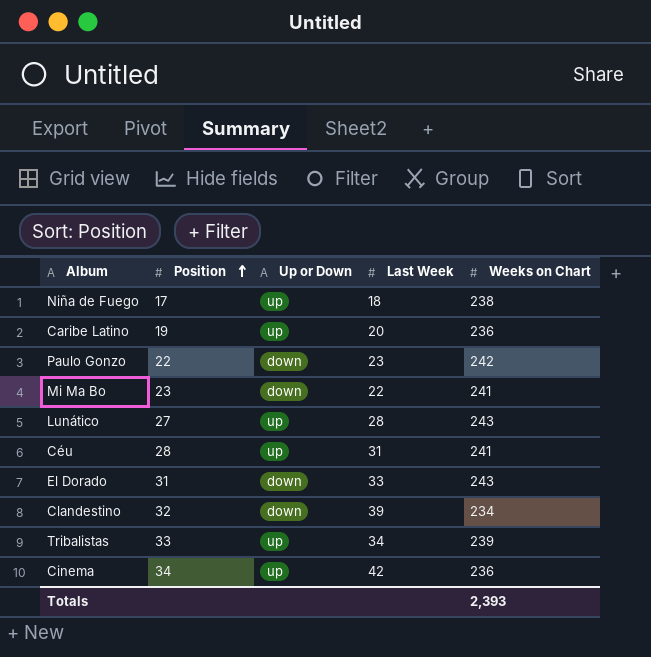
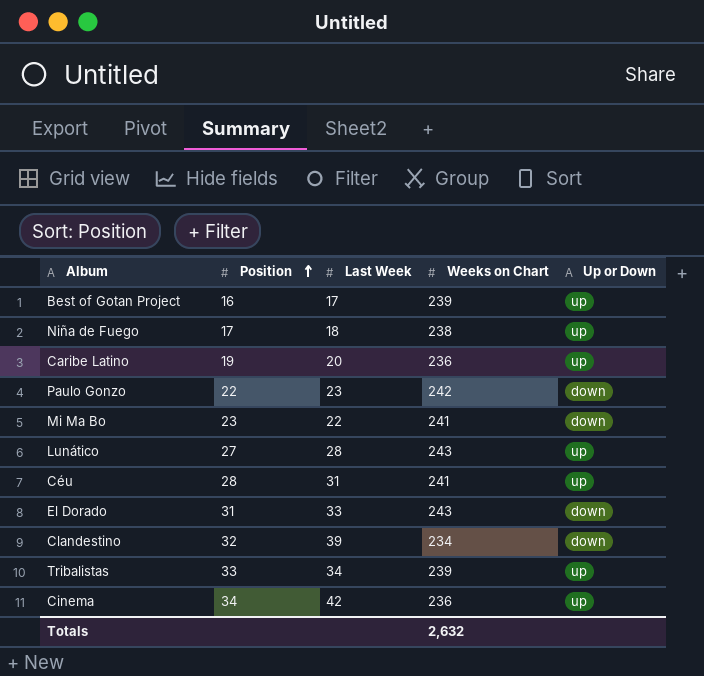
column Up or Down | position: 3 -> 5
row Best of Gotan Project: none -> 16 | 17 | 239 | up
Totals | Weeks on Chart: 2,393 -> 2,632

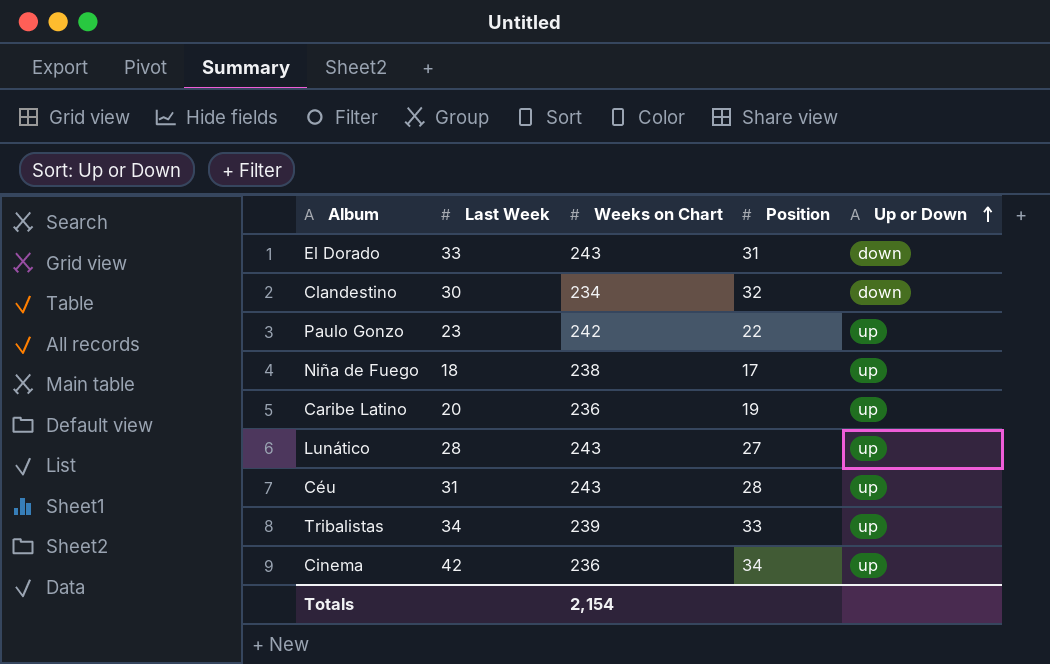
row order: Position ascending -> Up or Down ascending
column Position | position: 2 -> 4
row Best of Gotan Project: 16 | 17 | 239 | up -> none
row Mi Ma Bo: 23 | 22 | 241 | down -> none
Clandestino | Last Week: 39 -> 30
Paulo Gonzo | Up or Down: down -> up
Céu | Weeks on Chart: 241 -> 243
Totals | Weeks on Chart: 2,632 -> 2,154

